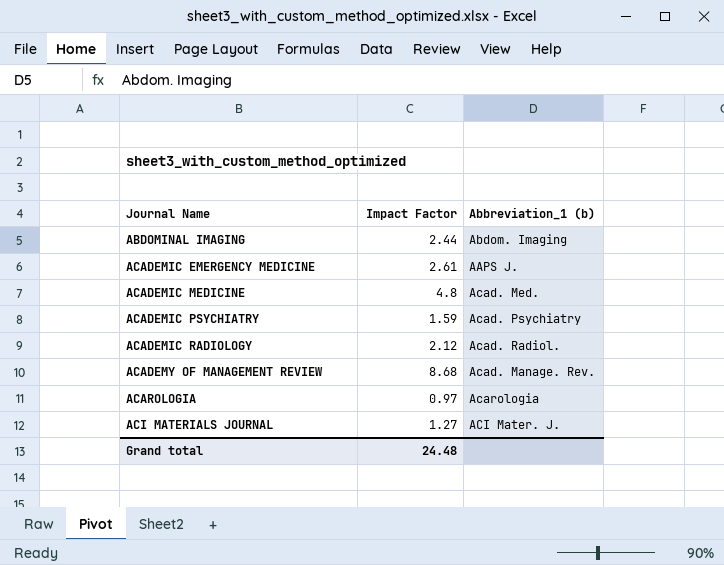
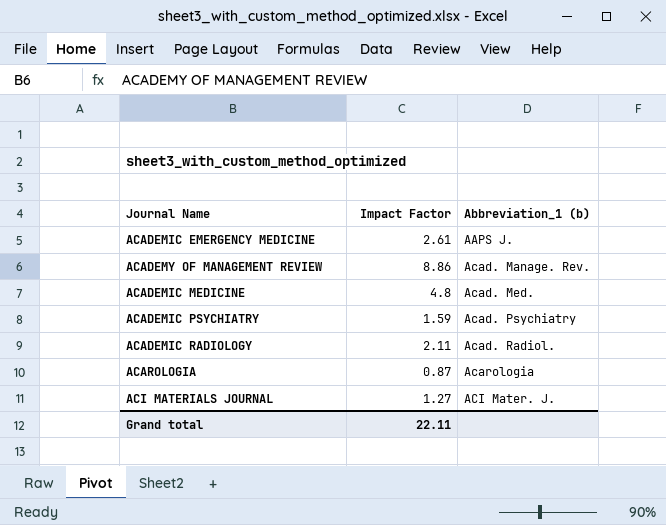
row order: Journal Name ascending -> Abbreviation_1 (b) ascending
row ABDOMINAL IMAGING: 2.44 | Abdom. Imaging -> none
ACADEMY OF MANAGEMENT REVIEW | Impact Factor: 8.68 -> 8.86
ACADEMIC RADIOLOGY | Impact Factor: 2.12 -> 2.11
ACAROLOGIA | Impact Factor: 0.97 -> 0.87
Grand total | Impact Factor: 24.48 -> 22.11

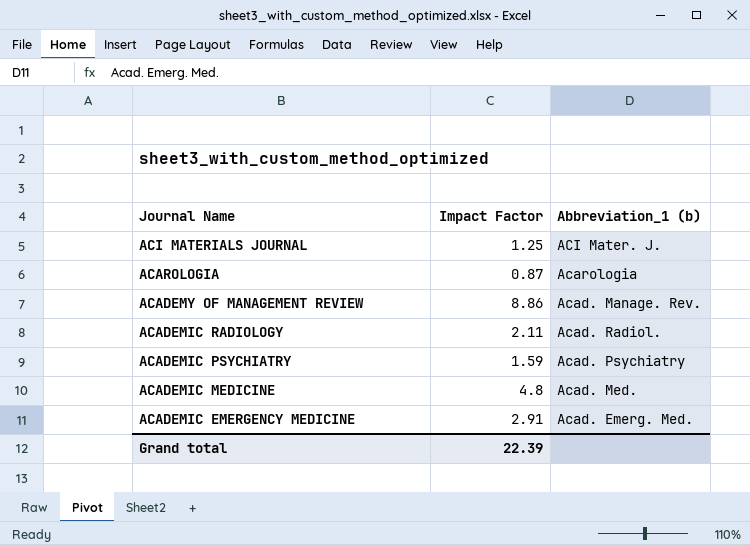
row order: Abbreviation_1 (b) ascending -> Journal Name descending
ACI MATERIALS JOURNAL | Impact Factor: 1.27 -> 1.25
ACADEMIC EMERGENCY MEDICINE | Impact Factor: 2.61 -> 2.91
ACADEMIC EMERGENCY MEDICINE | Abbreviation_1 (b): AAPS J. -> Acad. Emerg. Med.
Grand total | Impact Factor: 22.11 -> 22.39

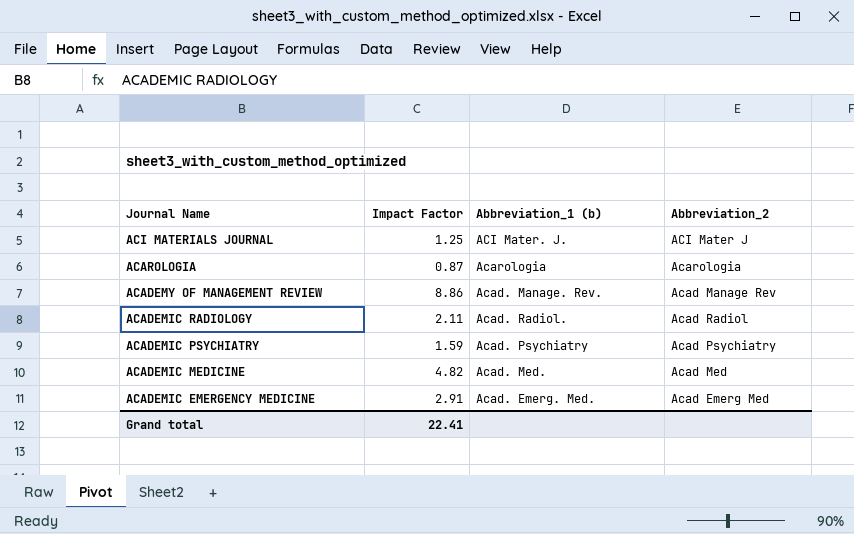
column Abbreviation_2 | position: none -> 4
ACADEMIC MEDICINE | Impact Factor: 4.8 -> 4.82
Grand total | Impact Factor: 22.39 -> 22.41

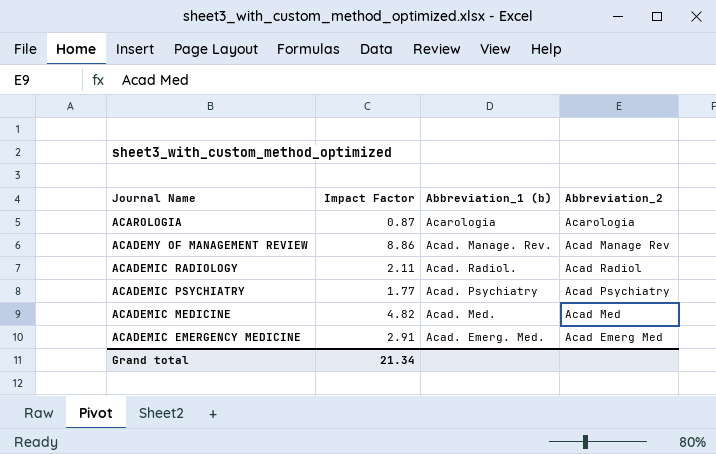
row ACI MATERIALS JOURNAL: 1.25 | ACI Mater. J. | ACI Mater J -> none
ACADEMIC PSYCHIATRY | Impact Factor: 1.59 -> 1.77
Grand total | Impact Factor: 22.41 -> 21.34

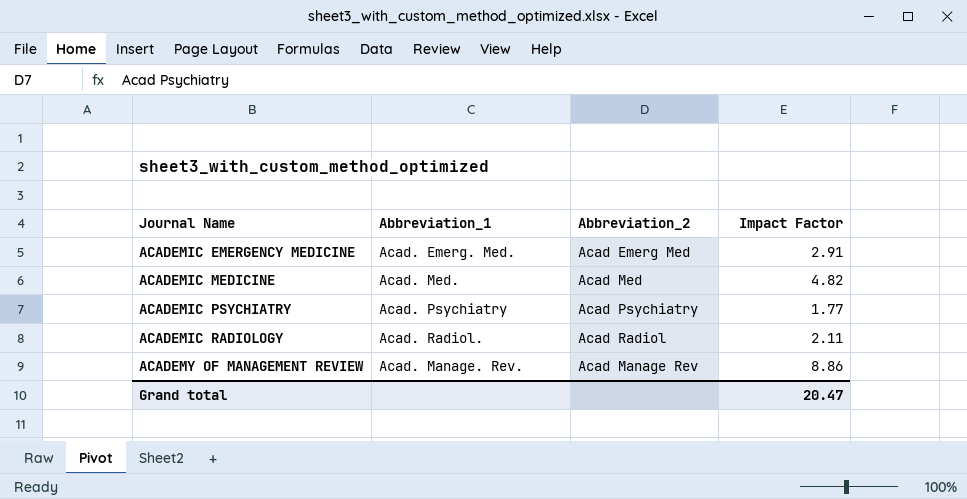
row order: Journal Name descending -> Journal Name ascending
column name: Abbreviation_1 (b) -> Abbreviation_1
column Impact Factor | position: 2 -> 4
row ACAROLOGIA: 0.87 | Acarologia | Acarologia -> none
Grand total | Impact Factor: 21.34 -> 20.47

